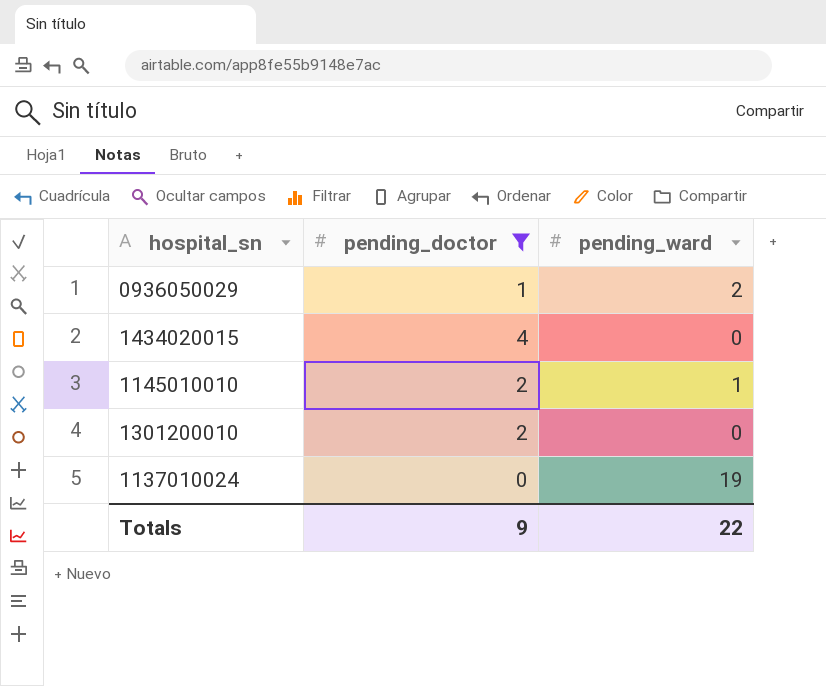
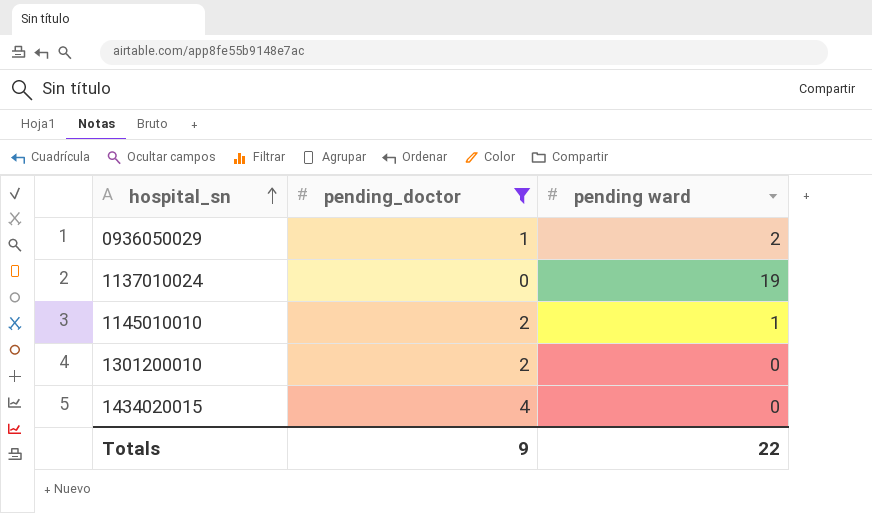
row order: none -> hospital_sn ascending
column name: pending_ward -> pending ward

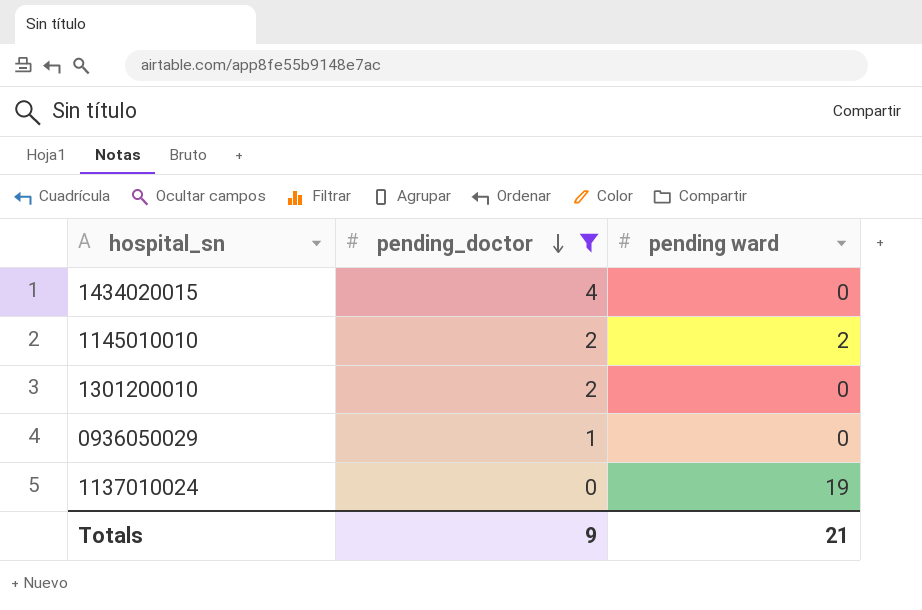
row order: hospital_sn ascending -> pending_doctor descending
1145010010 | pending ward: 1 -> 2
0936050029 | pending ward: 2 -> 0
Totals | pending ward: 22 -> 21

